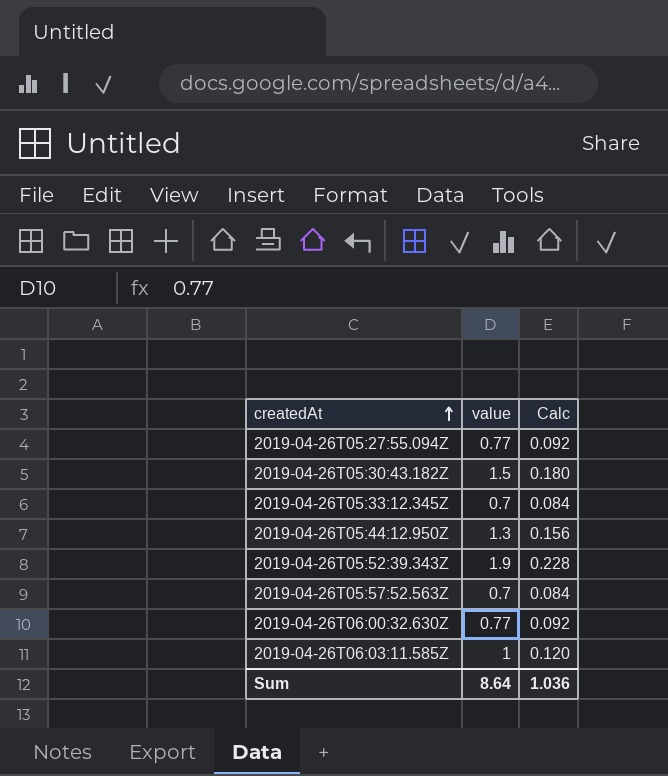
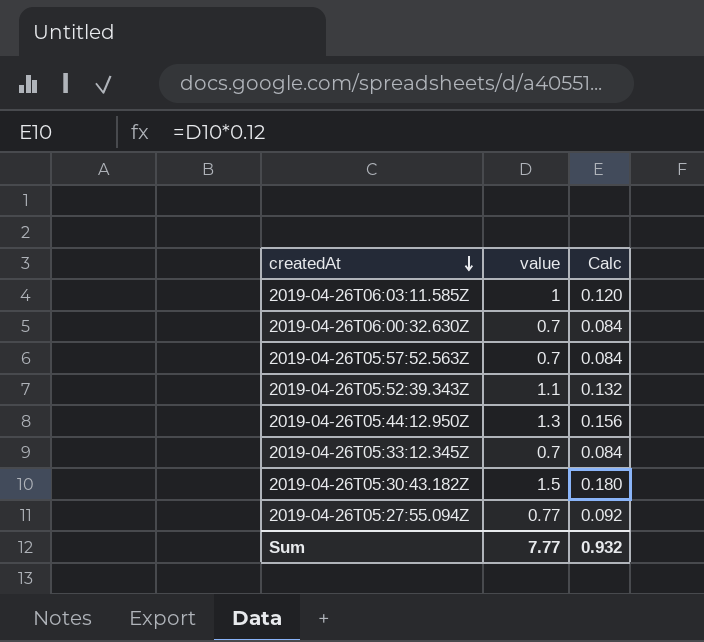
row order: createdAt ascending -> createdAt descending
2019-04-26T06:00:32.630Z | value: 0.77 -> 0.7
2019-04-26T06:00:32.630Z | Calc: 0.092 -> 0.084
2019-04-26T05:52:39.343Z | value: 1.9 -> 1.1
2019-04-26T05:52:39.343Z | Calc: 0.228 -> 0.132
Sum | value: 8.64 -> 7.77
Sum | Calc: 1.036 -> 0.932

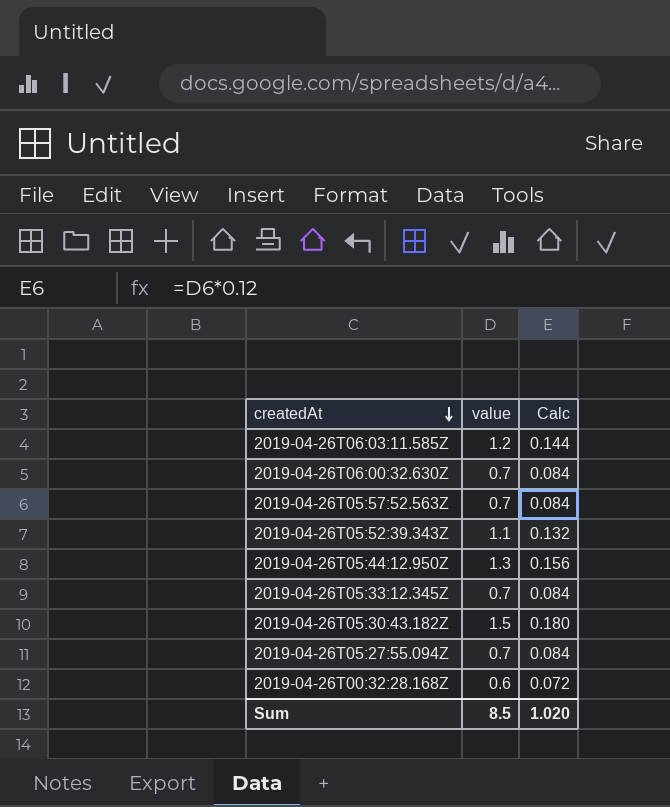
2019-04-26T06:03:11.585Z | value: 1 -> 1.2
2019-04-26T06:03:11.585Z | Calc: 0.120 -> 0.144
2019-04-26T05:27:55.094Z | value: 0.77 -> 0.7
2019-04-26T05:27:55.094Z | Calc: 0.092 -> 0.084
row 2019-04-26T00:32:28.168Z: none -> 0.6 | 0.072
Sum | value: 7.77 -> 8.5
Sum | Calc: 0.932 -> 1.020

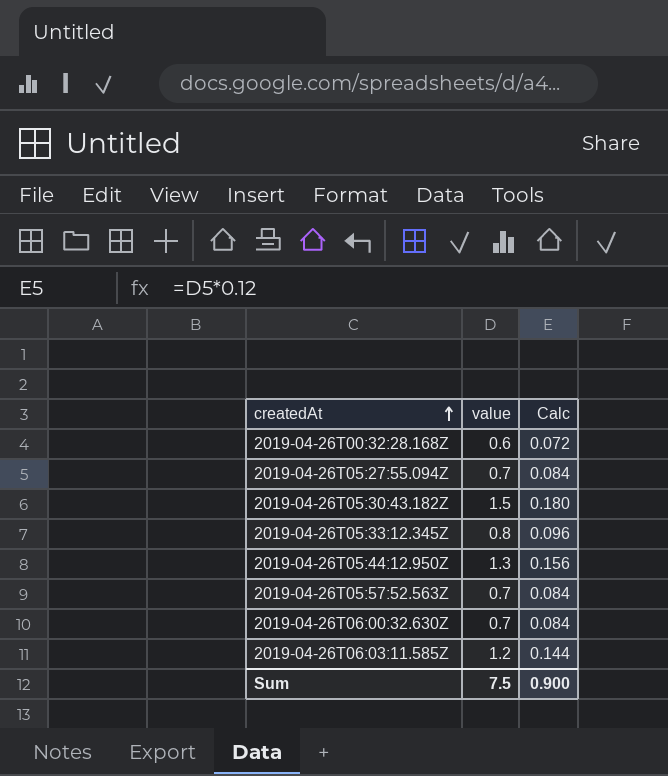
row order: createdAt descending -> createdAt ascending
row 2019-04-26T05:52:39.343Z: 1.1 | 0.132 -> none
2019-04-26T05:33:12.345Z | value: 0.7 -> 0.8
2019-04-26T05:33:12.345Z | Calc: 0.084 -> 0.096
Sum | value: 8.5 -> 7.5
Sum | Calc: 1.020 -> 0.900

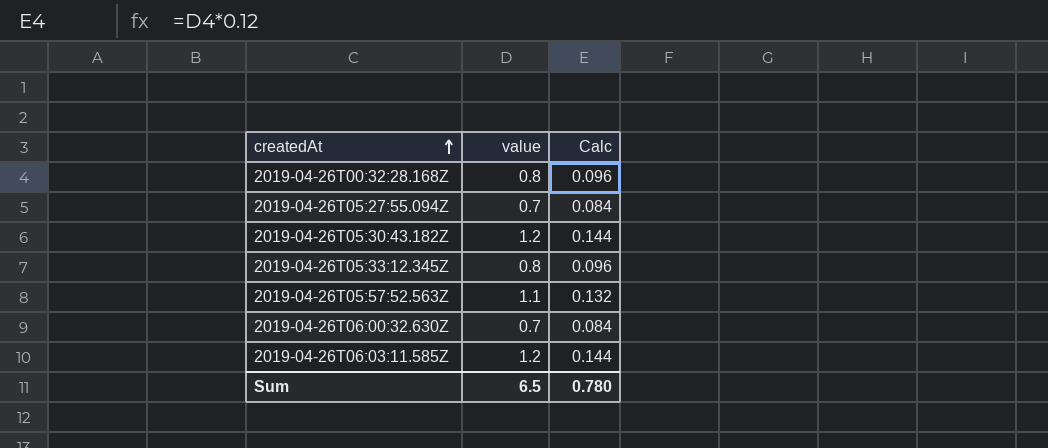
row 2019-04-26T05:44:12.950Z: 1.3 | 0.156 -> none
2019-04-26T00:32:28.168Z | value: 0.6 -> 0.8
2019-04-26T00:32:28.168Z | Calc: 0.072 -> 0.096
2019-04-26T05:30:43.182Z | value: 1.5 -> 1.2
2019-04-26T05:30:43.182Z | Calc: 0.180 -> 0.144
2019-04-26T05:57:52.563Z | value: 0.7 -> 1.1
2019-04-26T05:57:52.563Z | Calc: 0.084 -> 0.132
Sum | value: 7.5 -> 6.5
Sum | Calc: 0.900 -> 0.780

